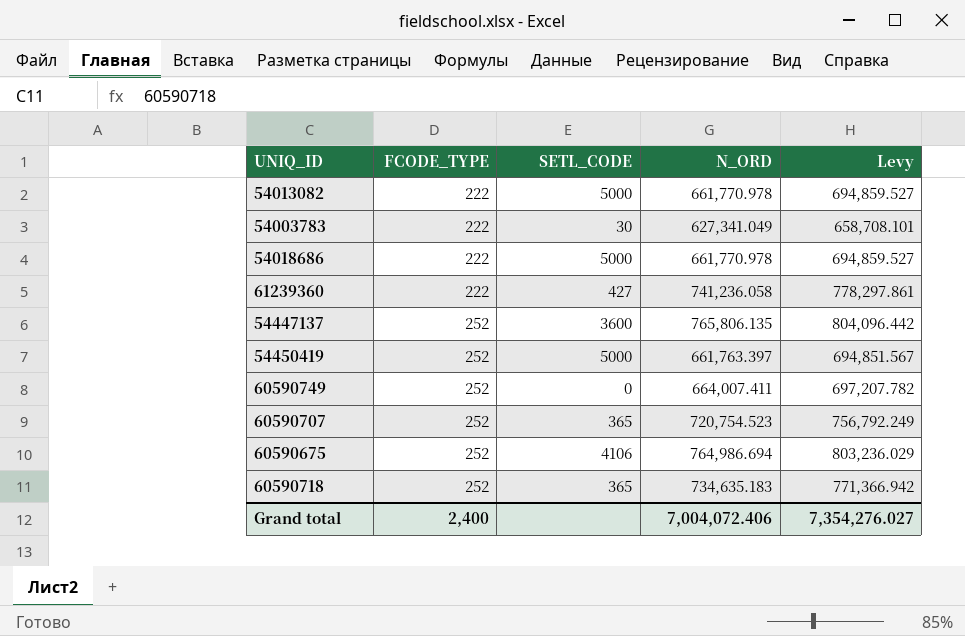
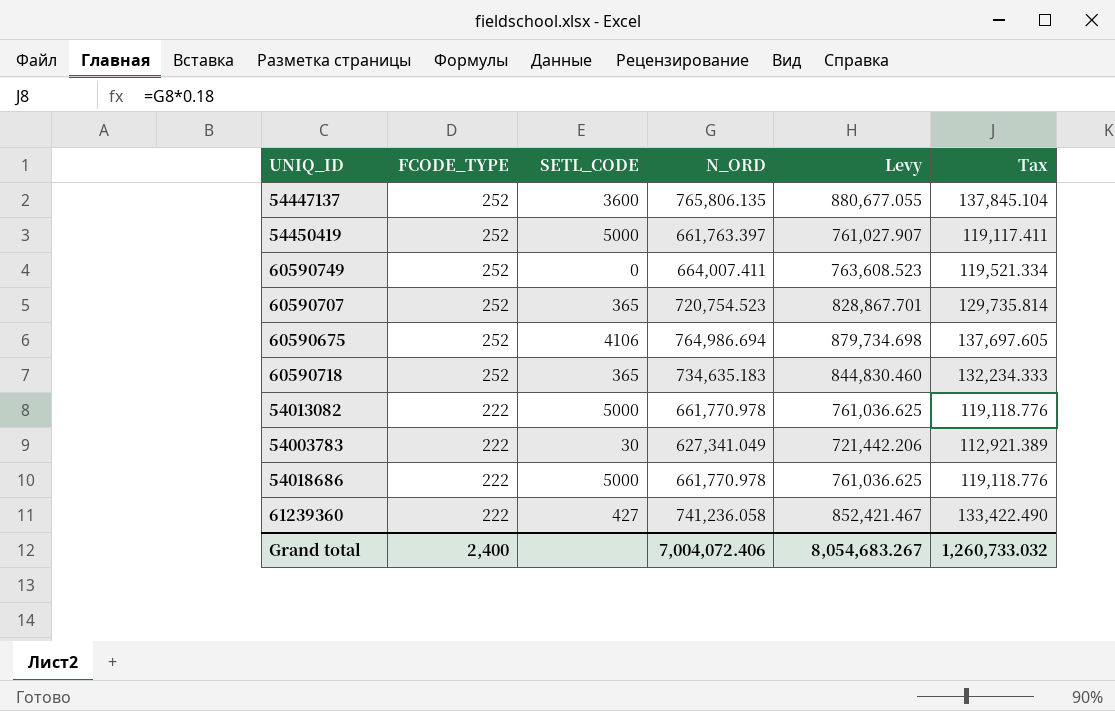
row order: FCODE_TYPE ascending -> FCODE_TYPE descending
column Levy | formula: [N_ORD] * 1.05 -> [N_ORD] * 1.15
column Tax | formula: none -> [N_ORD] * 0.18
Grand total | Levy: 7,354,276.027 -> 8,054,683.267

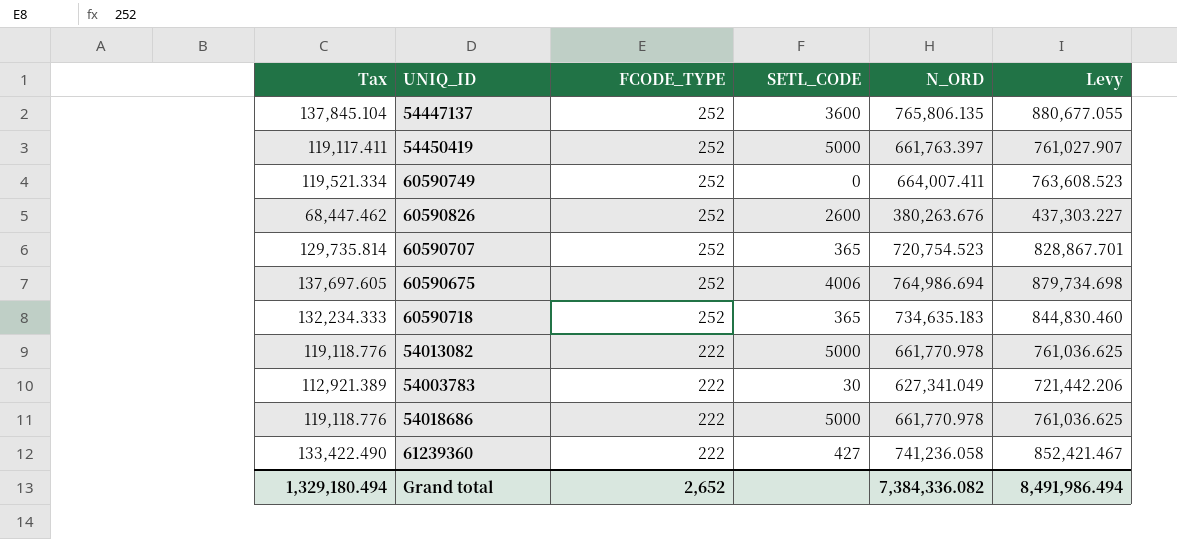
column Tax | position: 6 -> 1
row 60590826: none -> 68,447.462 | 252 | 2600 | 380,263.676 | 437,303.227
60590675 | SETL_CODE: 4106 -> 4006
Grand total | Tax: 1,260,733.032 -> 1,329,180.494
Grand total | FCODE_TYPE: 2,400 -> 2,652
Grand total | N_ORD: 7,004,072.406 -> 7,384,336.082
Grand total | Levy: 8,054,683.267 -> 8,491,986.494

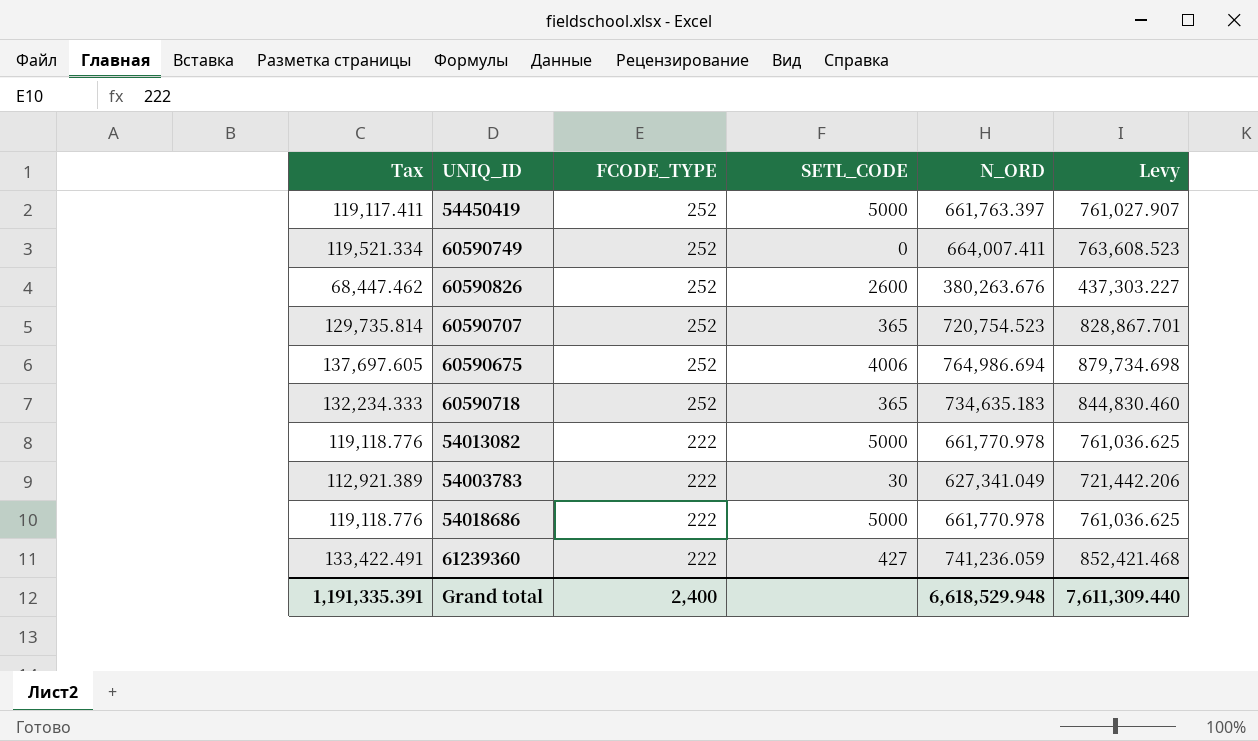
row 54447137: 137,845.104 | 252 | 3600 | 765,806.135 | 880,677.055 -> none
61239360 | Tax: 133,422.490 -> 133,422.491
61239360 | N_ORD: 741,236.058 -> 741,236.059
61239360 | Levy: 852,421.467 -> 852,421.468
Grand total | Tax: 1,329,180.494 -> 1,191,335.391
Grand total | FCODE_TYPE: 2,652 -> 2,400
Grand total | N_ORD: 7,384,336.082 -> 6,618,529.948
Grand total | Levy: 8,491,986.494 -> 7,611,309.440

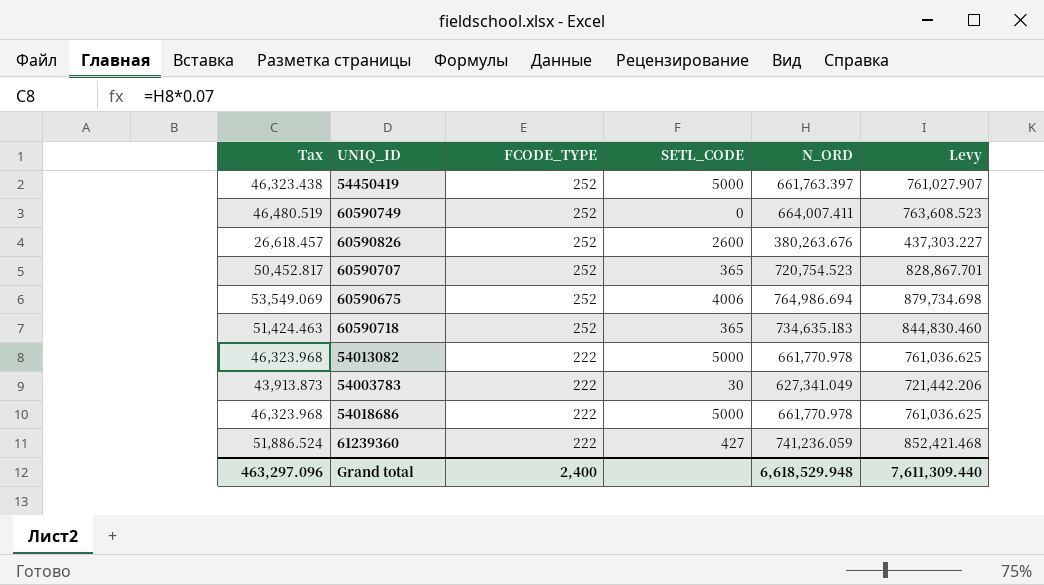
column Tax | formula: [N_ORD] * 0.18 -> [N_ORD] * 0.07
Grand total | Tax: 1,191,335.391 -> 463,297.096

